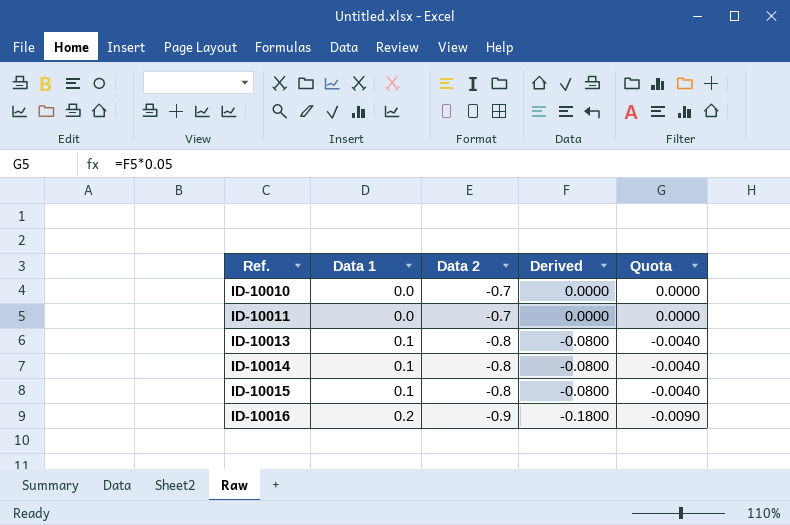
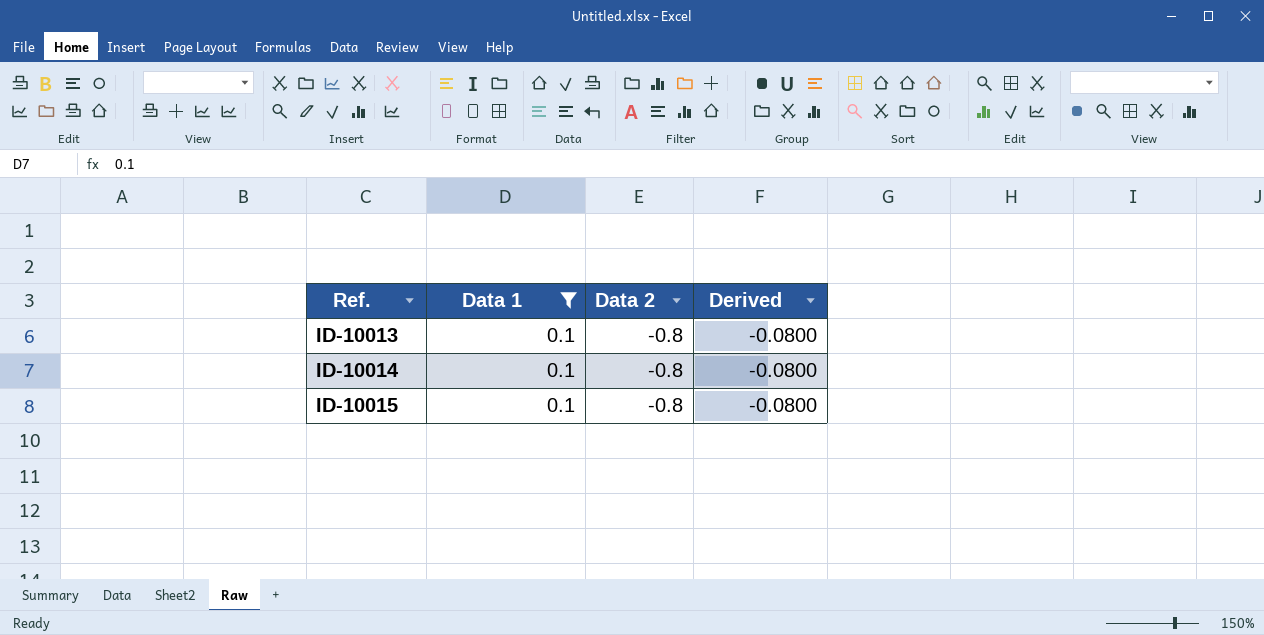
filter: none -> Data 1 = 0.1
column Quota | formula: [Derived] * 0.05 -> none

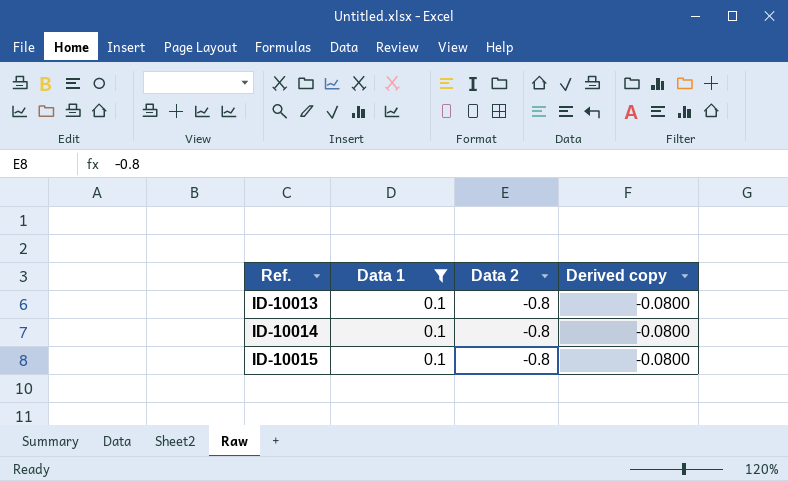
column name: Derived -> Derived copy

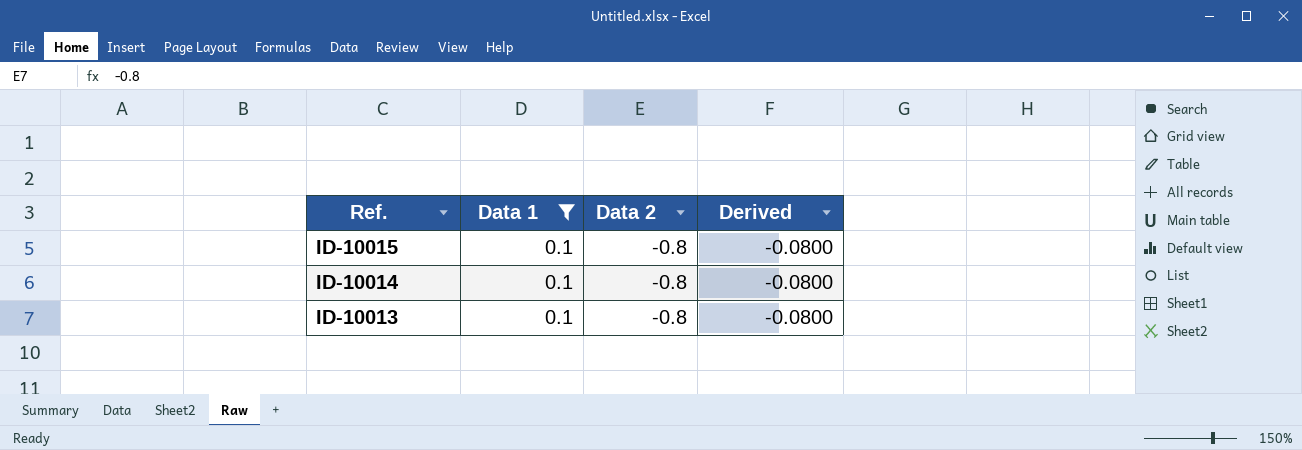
row order: Ref. ascending -> Ref. descending
column name: Derived copy -> Derived

